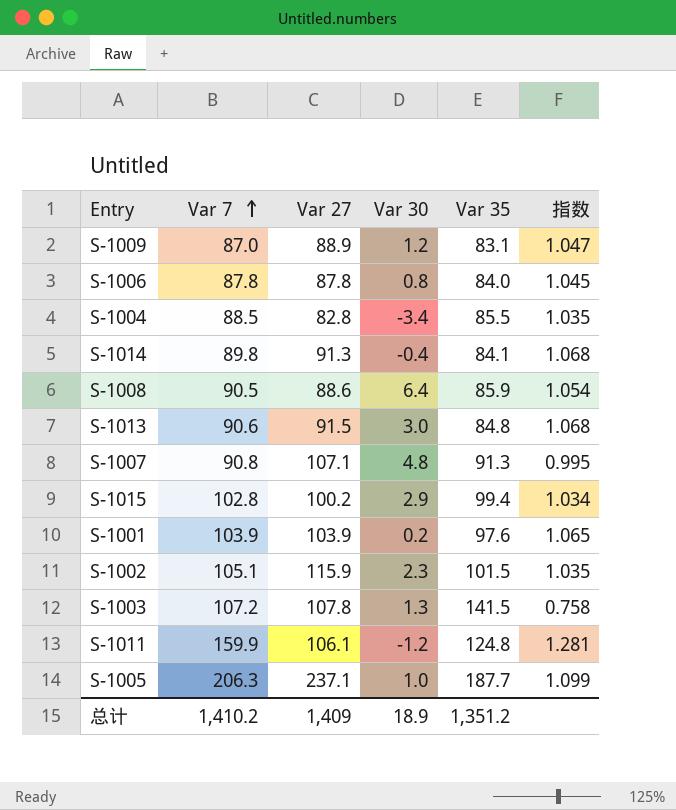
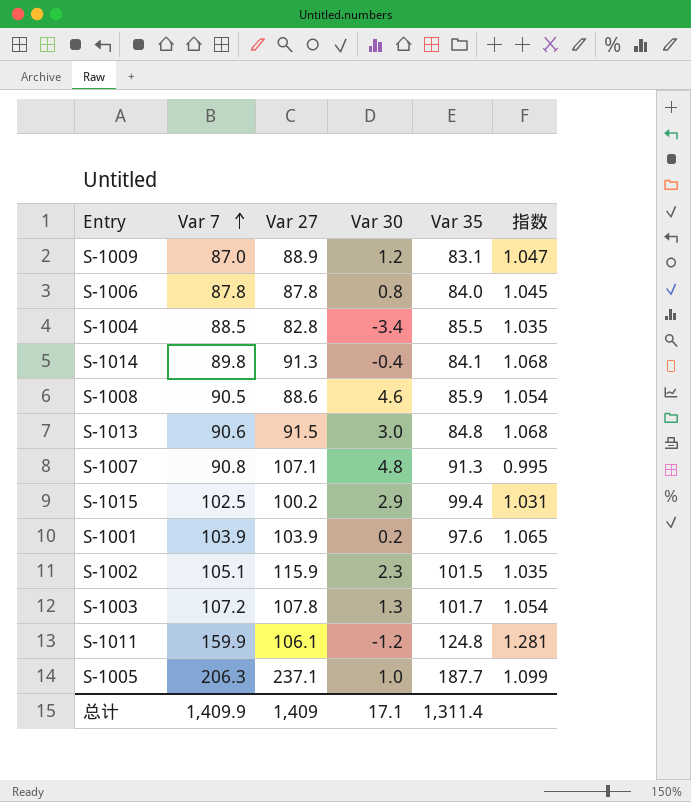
S-1008 | Var 30: 6.4 -> 4.6
S-1015 | Var 7: 102.8 -> 102.5
S-1015 | 指数: 1.034 -> 1.031
S-1003 | Var 35: 141.5 -> 101.7
S-1003 | 指数: 0.758 -> 1.054
总计 | Var 7: 1,410.2 -> 1,409.9
总计 | Var 30: 18.9 -> 17.1
总计 | Var 35: 1,351.2 -> 1,311.4

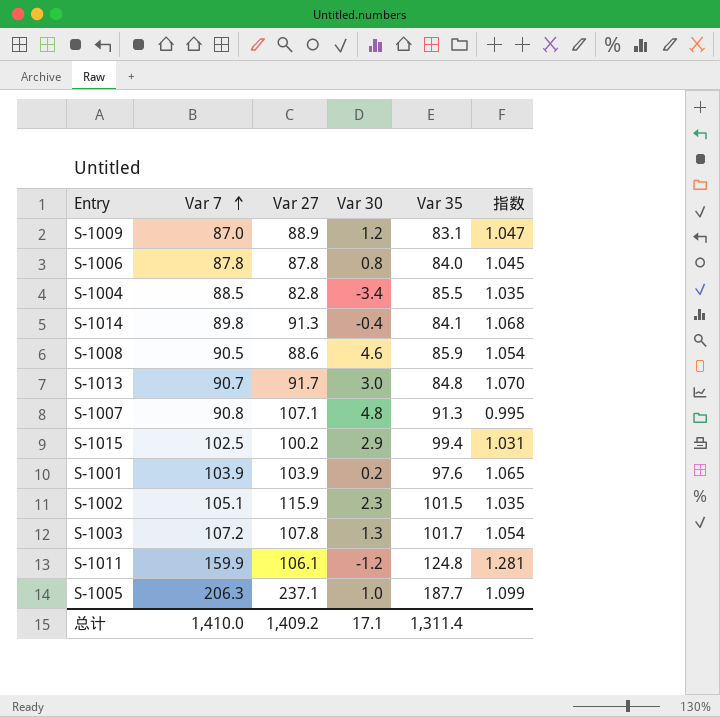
S-1013 | Var 7: 90.6 -> 90.7
S-1013 | Var 27: 91.5 -> 91.7
S-1013 | 指数: 1.068 -> 1.070
总计 | Var 7: 1,409.9 -> 1,410.0
总计 | Var 27: 1,409 -> 1,409.2

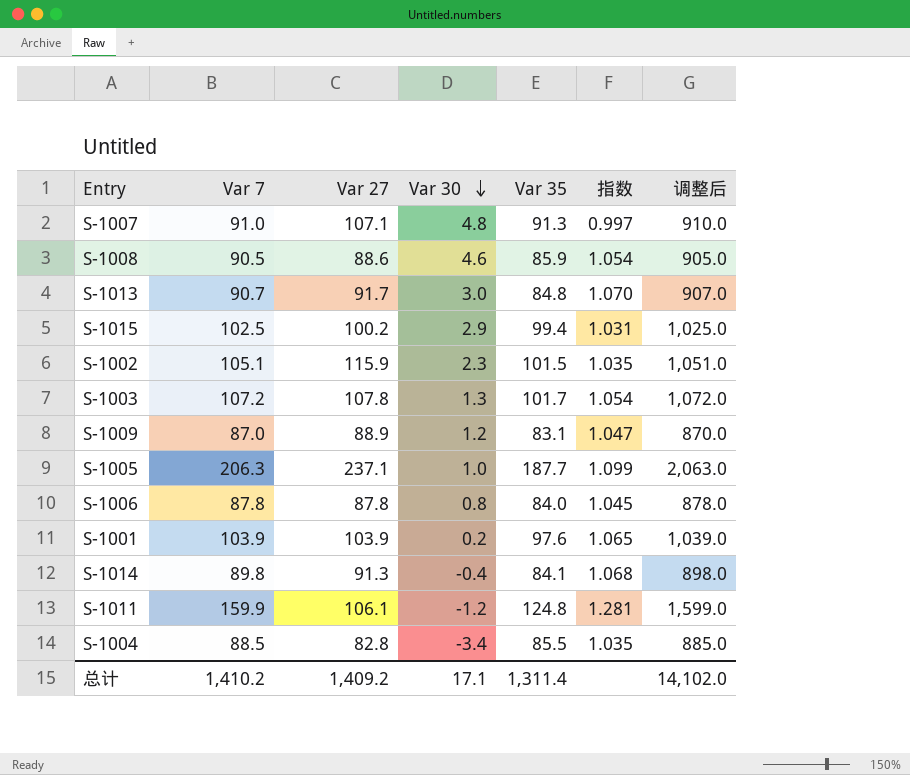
row order: Var 7 ascending -> Var 30 descending
column 调整后 | formula: none -> [Var 7] * 10
S-1007 | Var 7: 90.8 -> 91.0
S-1007 | 指数: 0.995 -> 0.997
总计 | Var 7: 1,410.0 -> 1,410.2

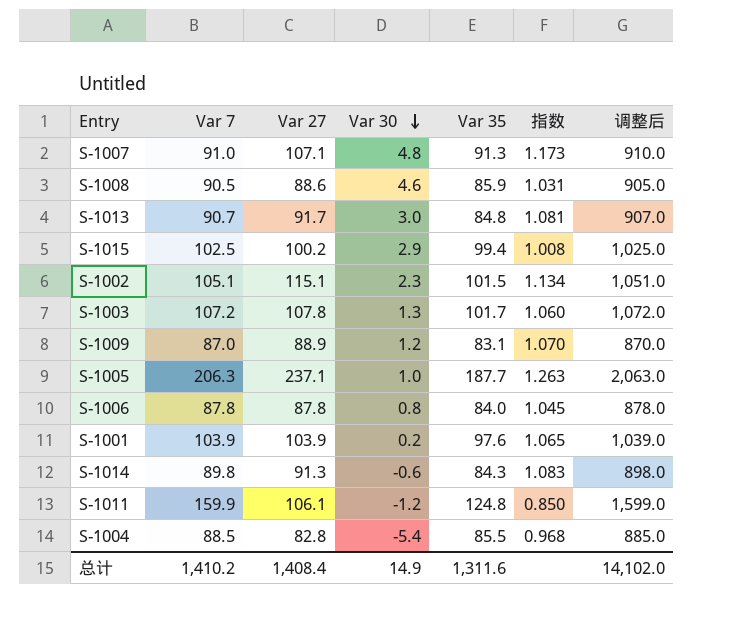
column 指数 | formula: [Var 7] / [Var 35] -> [Var 27] / [Var 35]
S-1002 | Var 27: 115.9 -> 115.1
S-1014 | Var 30: -0.4 -> -0.6
S-1014 | Var 35: 84.1 -> 84.3
S-1004 | Var 30: -3.4 -> -5.4
总计 | Var 27: 1,409.2 -> 1,408.4
总计 | Var 30: 17.1 -> 14.9
总计 | Var 35: 1,311.4 -> 1,311.6

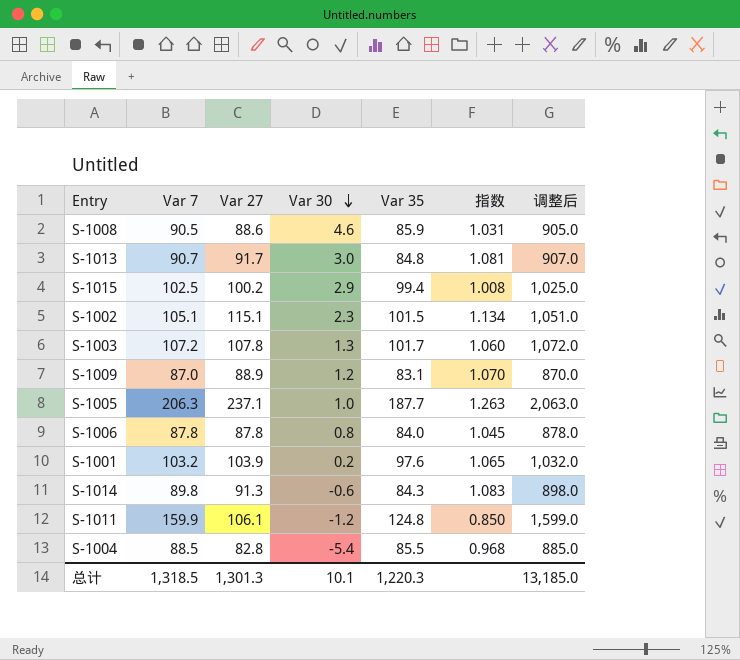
row S-1007: 91.0 | 107.1 | 4.8 | 91.3 | 1.173 | 910.0 -> none
S-1001 | Var 7: 103.9 -> 103.2
S-1001 | 调整后: 1,039.0 -> 1,032.0
总计 | Var 7: 1,410.2 -> 1,318.5
总计 | Var 27: 1,408.4 -> 1,301.3
总计 | Var 30: 14.9 -> 10.1
总计 | Var 35: 1,311.6 -> 1,220.3
总计 | 调整后: 14,102.0 -> 13,185.0

